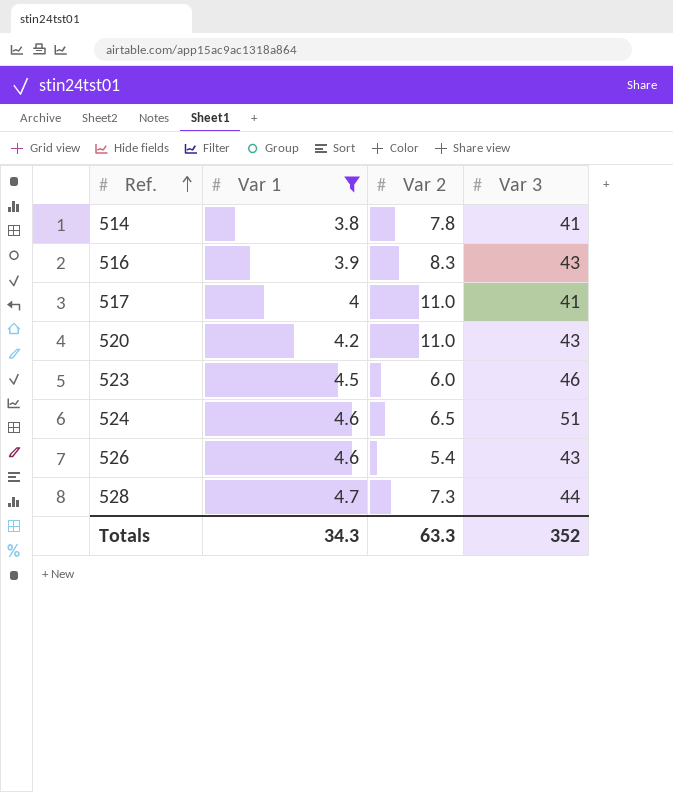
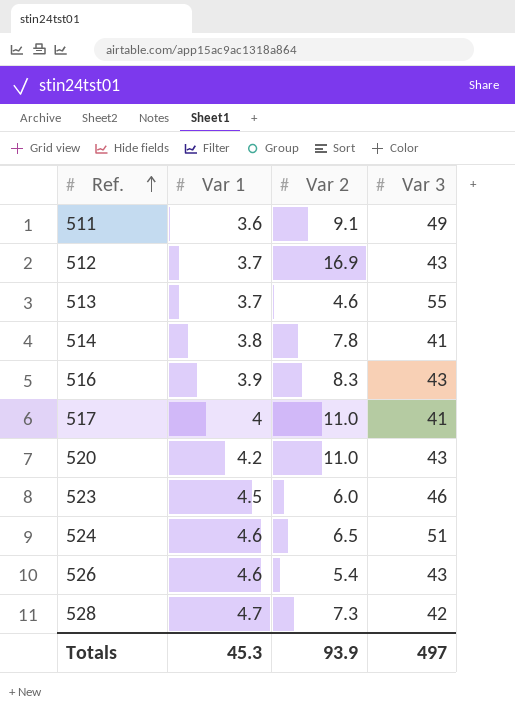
filter: Var 1 >= 3.8 -> none
528 | Var 3: 44 -> 42
Totals | Var 1: 34.3 -> 45.3
Totals | Var 2: 63.3 -> 93.9
Totals | Var 3: 352 -> 497

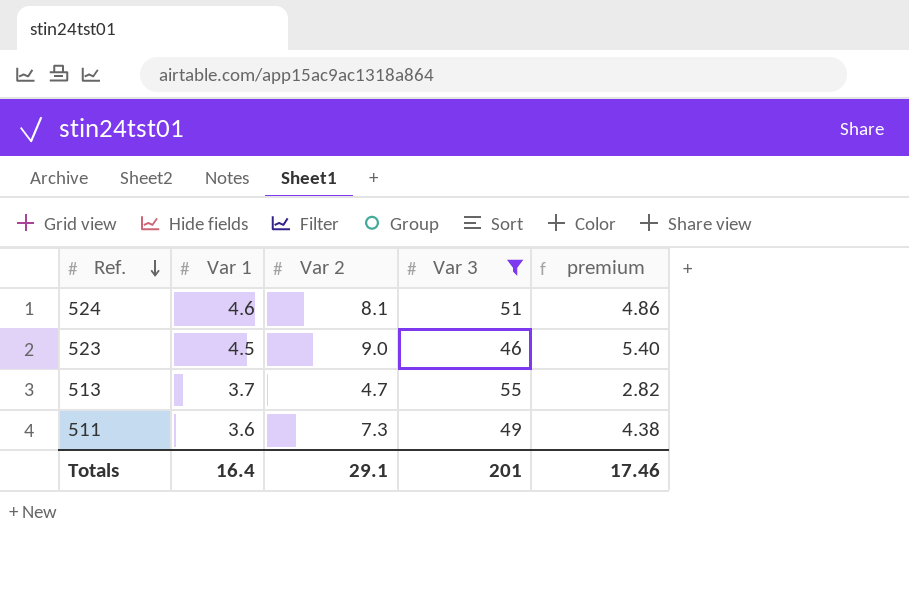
filter: none -> Var 3 >= 46
row order: Ref. ascending -> Ref. descending
column premium | formula: none -> [Var 2] * 0.6
524 | Var 2: 6.5 -> 8.1
523 | Var 2: 6.0 -> 9.0
513 | Var 2: 4.6 -> 4.7
511 | Var 2: 9.1 -> 7.3
Totals | Var 1: 45.3 -> 16.4
Totals | Var 2: 93.9 -> 29.1
Totals | Var 3: 497 -> 201

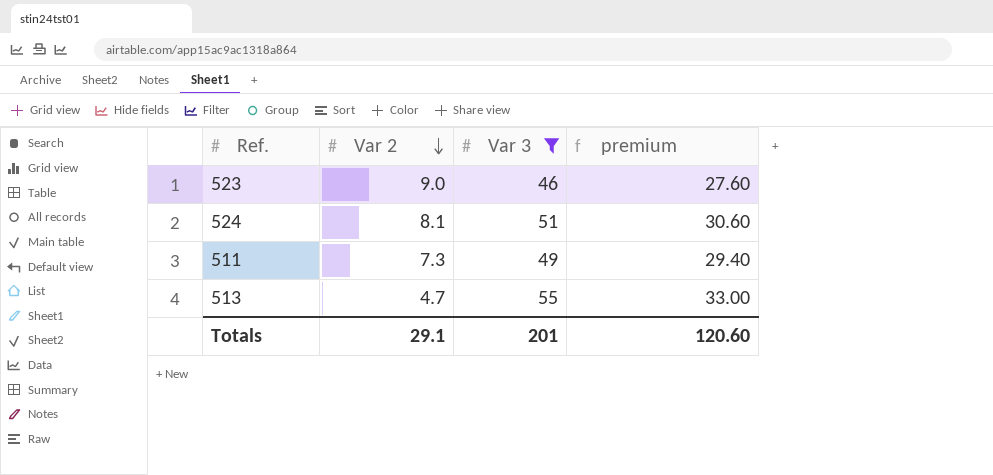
row order: Ref. descending -> Var 2 descending
column Var 1 | position: 2 -> none
column premium | formula: [Var 2] * 0.6 -> [Var 3] * 0.6
Totals | premium: 17.46 -> 120.60

